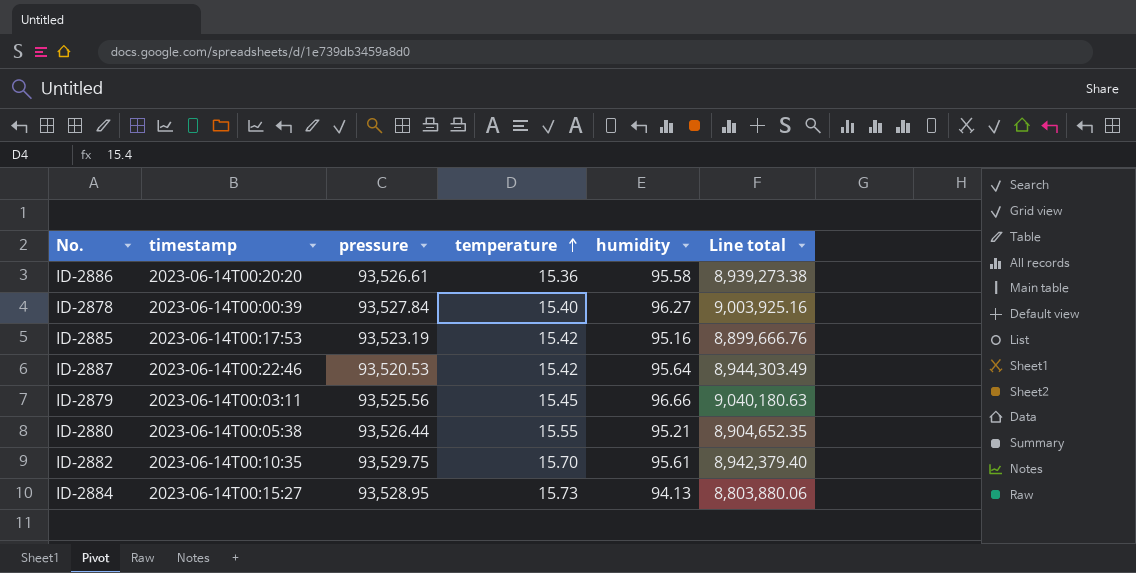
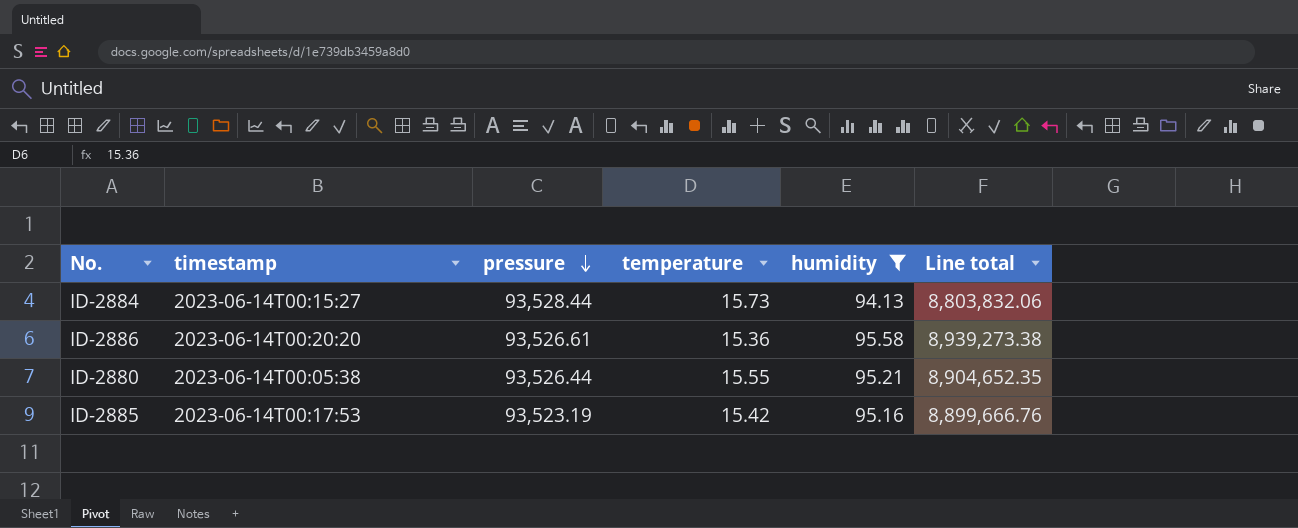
filter: none -> humidity <= 95.58
row order: temperature ascending -> pressure descending
ID-2884 | pressure: 93,528.95 -> 93,528.44
ID-2884 | Line total: 8,803,880.06 -> 8,803,832.06

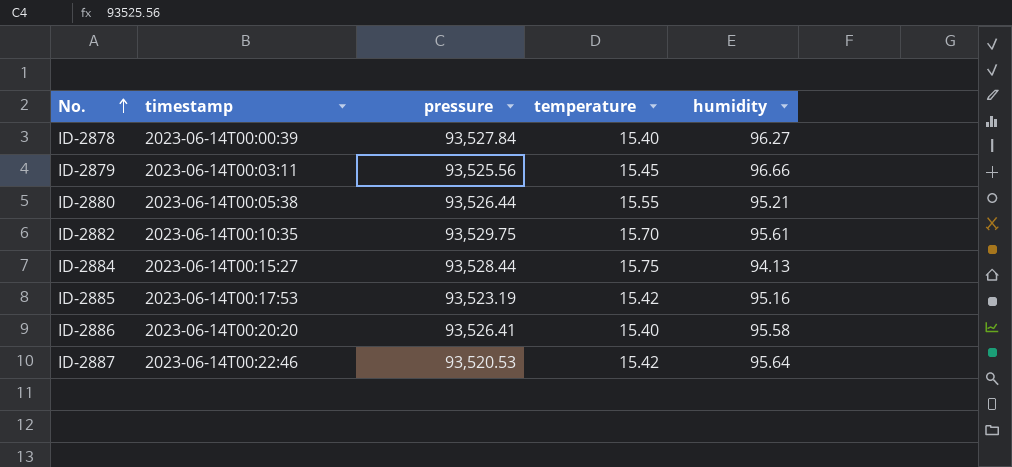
filter: humidity <= 95.58 -> none
row order: pressure descending -> No. ascending
column Line total | formula: [pressure] * [humidity] -> none
ID-2884 | temperature: 15.73 -> 15.75
ID-2886 | pressure: 93,526.61 -> 93,526.41
ID-2886 | temperature: 15.36 -> 15.40

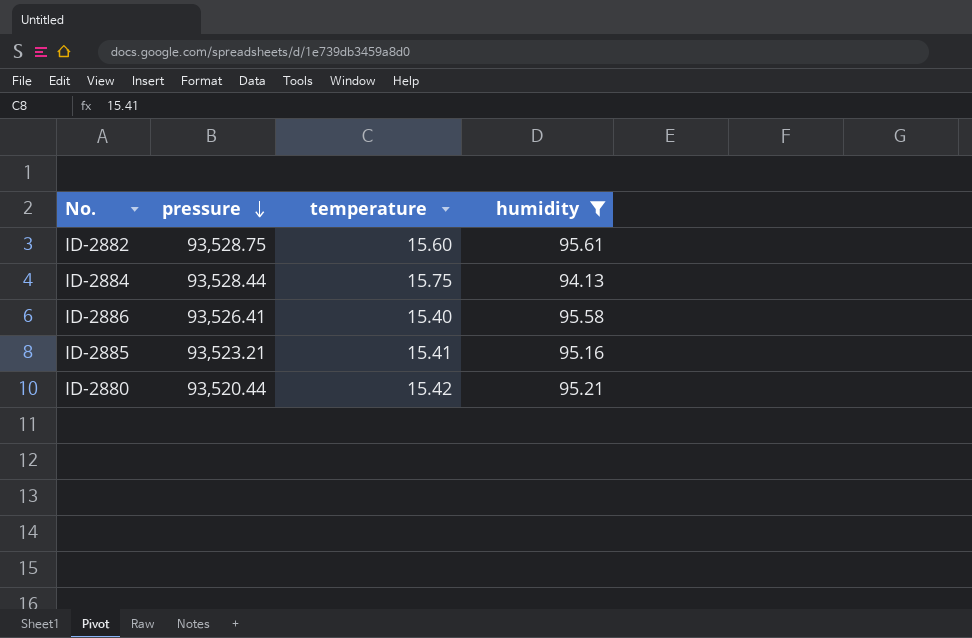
filter: none -> humidity <= 95.61
row order: No. ascending -> pressure descending
column timestamp | position: 2 -> none
ID-2882 | pressure: 93,529.75 -> 93,528.75
ID-2882 | temperature: 15.70 -> 15.60
ID-2885 | pressure: 93,523.19 -> 93,523.21
ID-2885 | temperature: 15.42 -> 15.41
ID-2880 | pressure: 93,526.44 -> 93,520.44
ID-2880 | temperature: 15.55 -> 15.42

